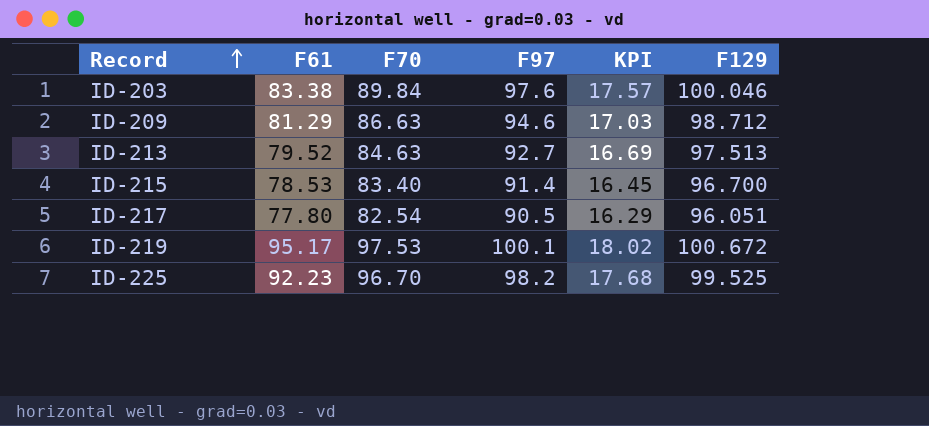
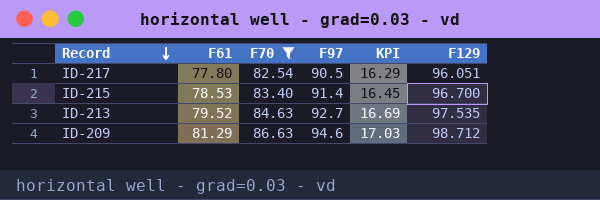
filter: none -> F70 <= 86.63
row order: Record ascending -> Record descending
ID-213 | F129: 97.513 -> 97.535

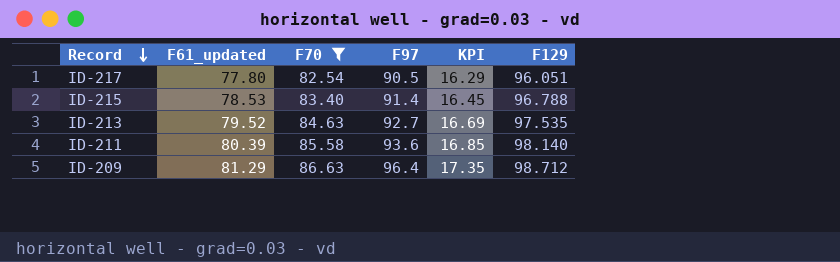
column name: F61 -> F61_updated
ID-215 | F129: 96.700 -> 96.788
row ID-211: none -> 80.39 | 85.58 | 93.6 | 16.85 | 98.140
ID-209 | F97: 94.6 -> 96.4
ID-209 | KPI: 17.03 -> 17.35

